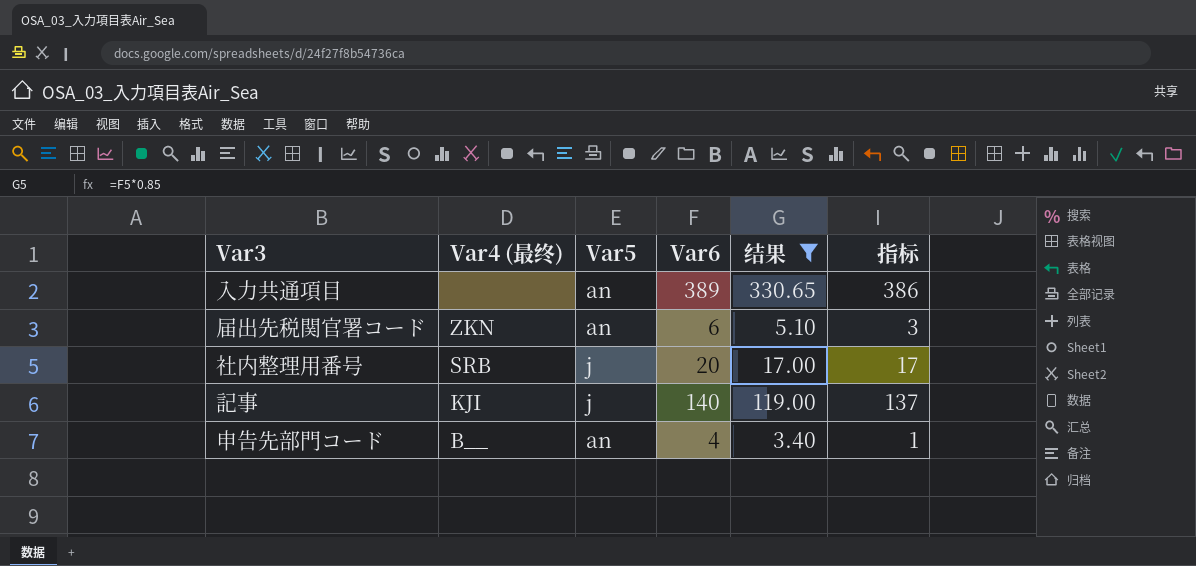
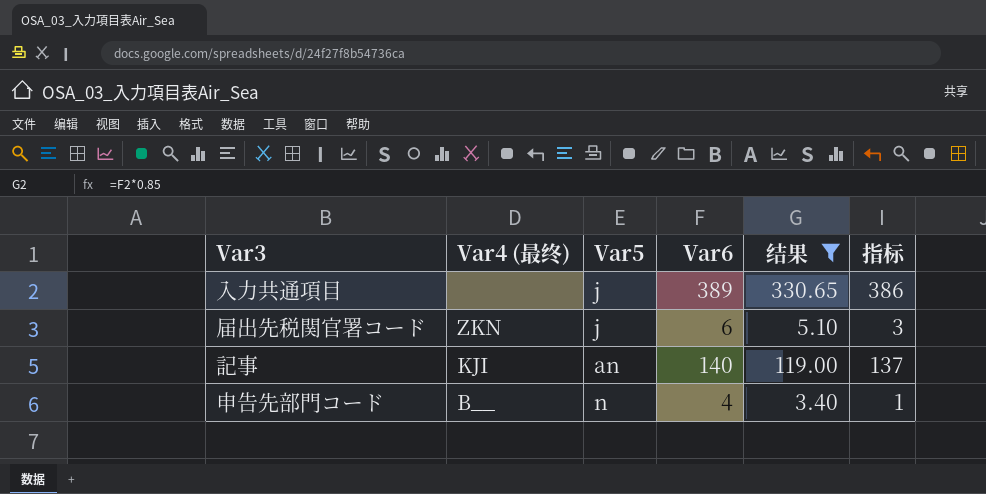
row 社内整理用番号: SRB | j | 20 | 17.00 | 17 -> none
入力共通項目 | Var5: an -> j
届出先税関官署コード | Var5: an -> j
記事 | Var5: j -> an
申告先部門コード | Var5: an -> n

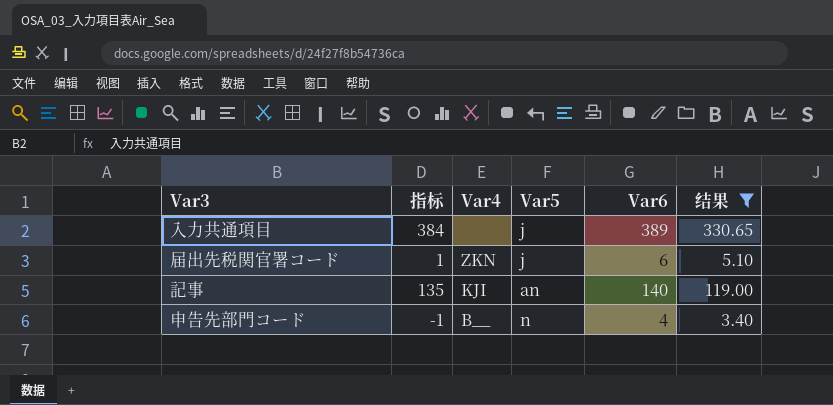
column 指标 | formula: [Var6] - 3 -> [Var6] - 5
column 指标 | position: 6 -> 2
column name: Var4 (最终) -> Var4

